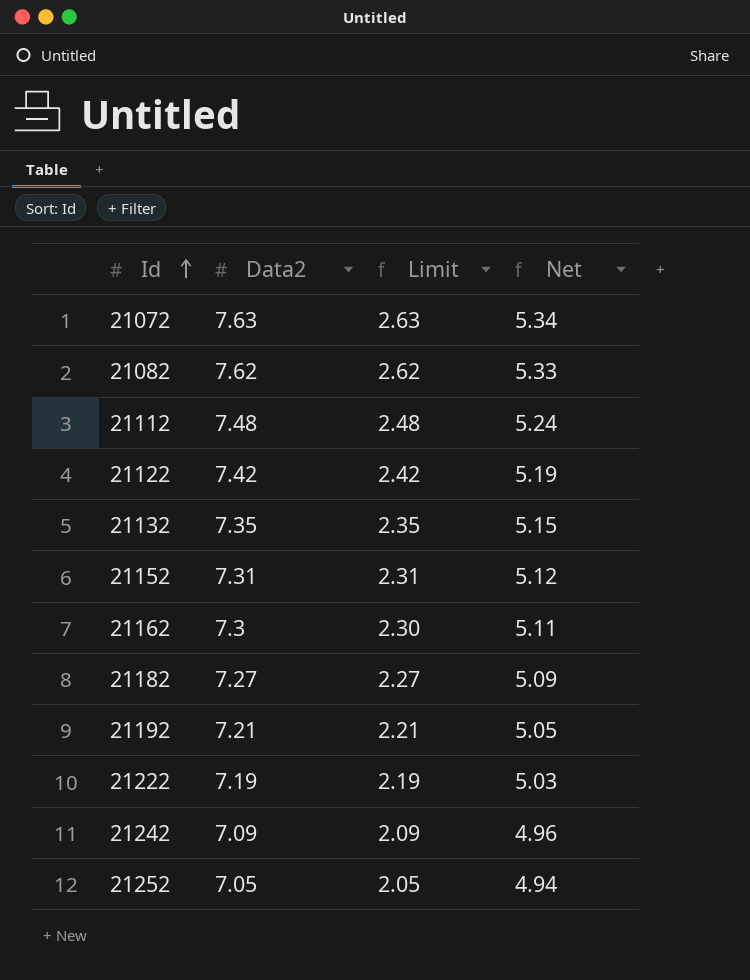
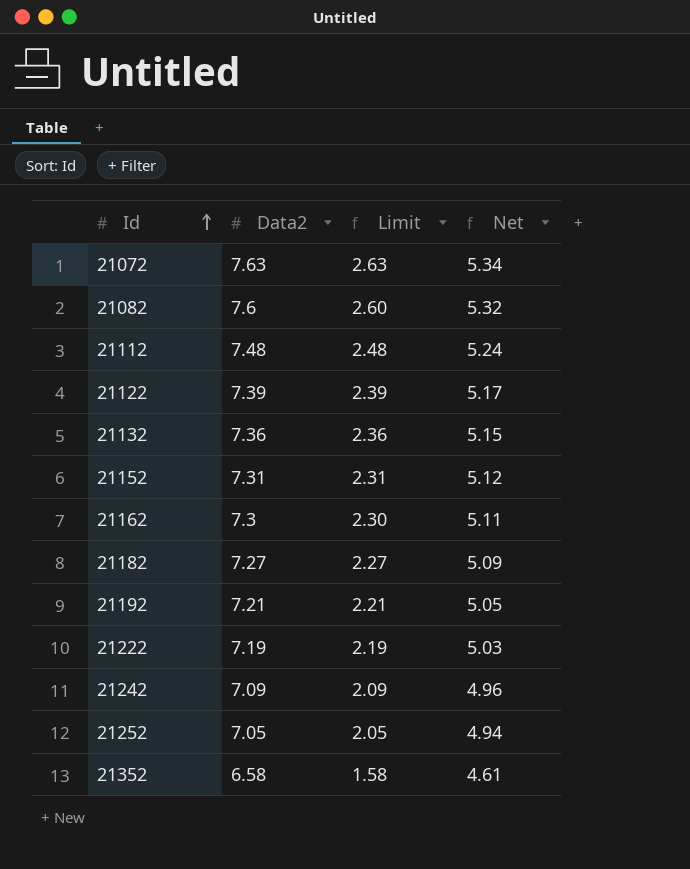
21082 | Data2: 7.62 -> 7.6
21082 | Limit: 2.62 -> 2.60
21082 | Net: 5.33 -> 5.32
21122 | Data2: 7.42 -> 7.39
21122 | Limit: 2.42 -> 2.39
21122 | Net: 5.19 -> 5.17
21132 | Data2: 7.35 -> 7.36
21132 | Limit: 2.35 -> 2.36
row 21352: none -> 6.58 | 1.58 | 4.61

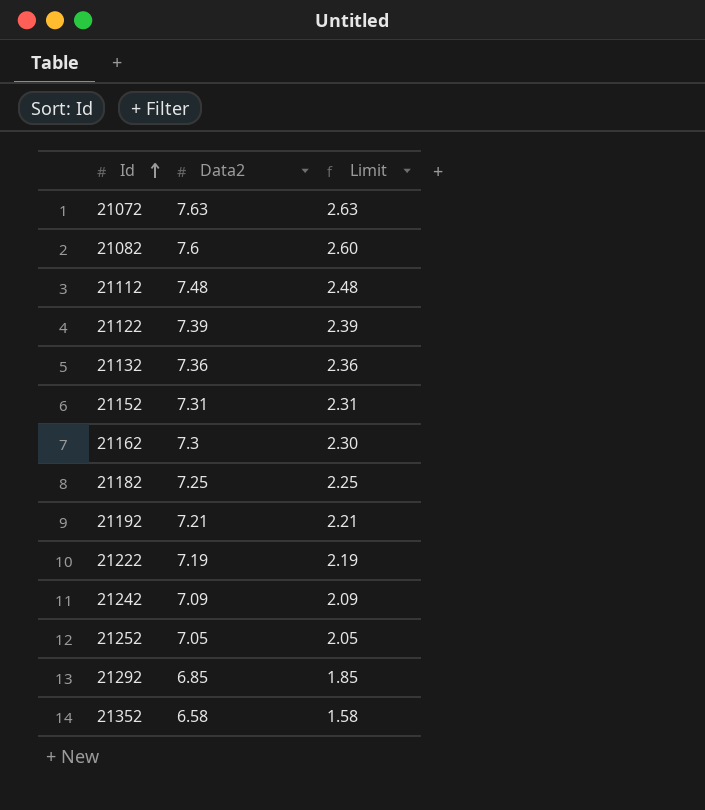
column Net | formula: [Data2] * 0.7 -> none
21182 | Data2: 7.27 -> 7.25
21182 | Limit: 2.27 -> 2.25
row 21292: none -> 6.85 | 1.85

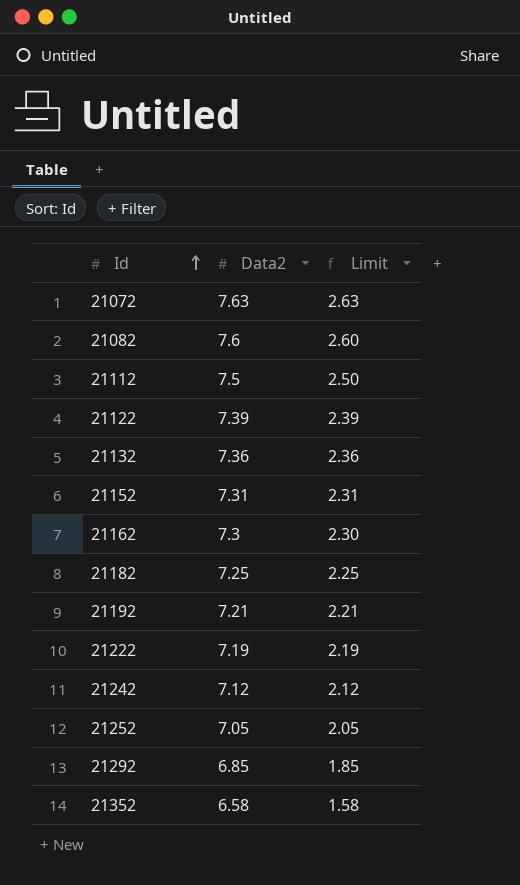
21112 | Data2: 7.48 -> 7.5
21112 | Limit: 2.48 -> 2.50
21242 | Data2: 7.09 -> 7.12
21242 | Limit: 2.09 -> 2.12

